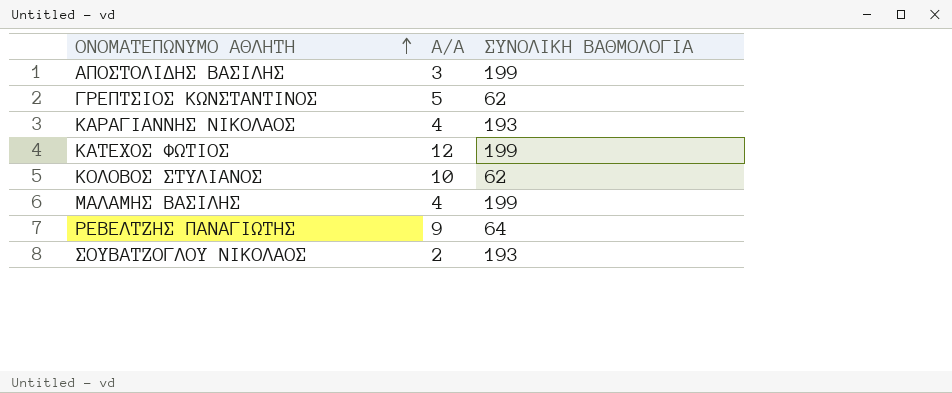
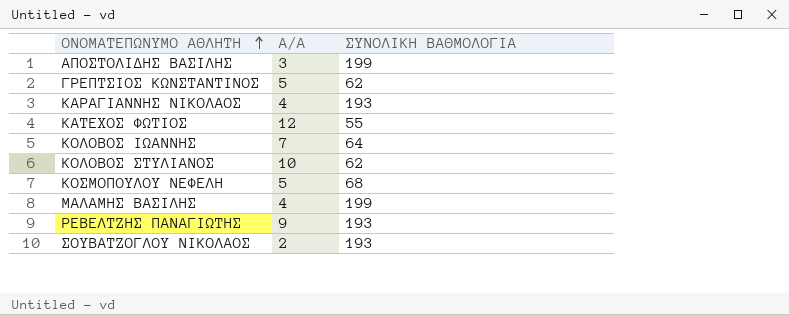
ΚΑΤΕΧΟΣ ΦΩΤΙΟΣ | ΣΥΝΟΛΙΚΗ ΒΑΘΜΟΛΟΓΙΑ: 199 -> 55
row ΚΟΛΟΒΟΣ ΙΩΑΝΝΗΣ: none -> 7 | 64
row ΚΟΣΜΟΠΟΥΛΟΥ ΝΕΦΕΛΗ: none -> 5 | 68
ΡΕΒΕΛΤΖΗΣ ΠΑΝΑΓΙΩΤΗΣ | ΣΥΝΟΛΙΚΗ ΒΑΘΜΟΛΟΓΙΑ: 64 -> 193

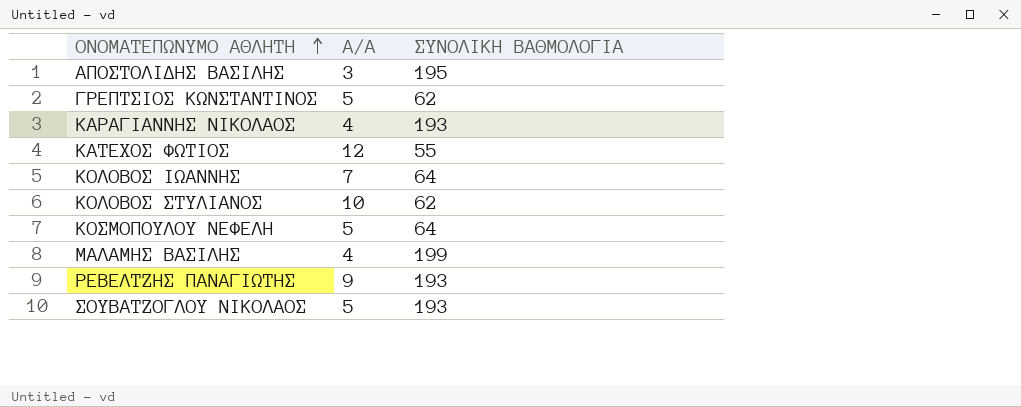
ΑΠΟΣΤΟΛΙΔΗΣ ΒΑΣΙΛΗΣ | ΣΥΝΟΛΙΚΗ ΒΑΘΜΟΛΟΓΙΑ: 199 -> 195
ΚΟΣΜΟΠΟΥΛΟΥ ΝΕΦΕΛΗ | ΣΥΝΟΛΙΚΗ ΒΑΘΜΟΛΟΓΙΑ: 68 -> 64
ΣΟΥΒΑΤΖΟΓΛΟΥ ΝΙΚΟΛΑΟΣ | Α/Α: 2 -> 5

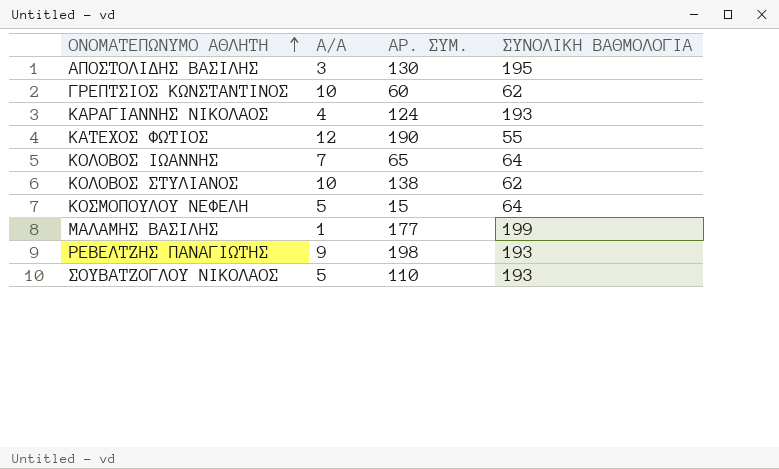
column ΑΡ. ΣΥΜ. | position: none -> 3
ΓΡΕΠΤΣΙΟΣ ΚΩΝΣΤΑΝΤΙΝΟΣ | Α/Α: 5 -> 10
ΜΑΛΑΜΗΣ ΒΑΣΙΛΗΣ | Α/Α: 4 -> 1

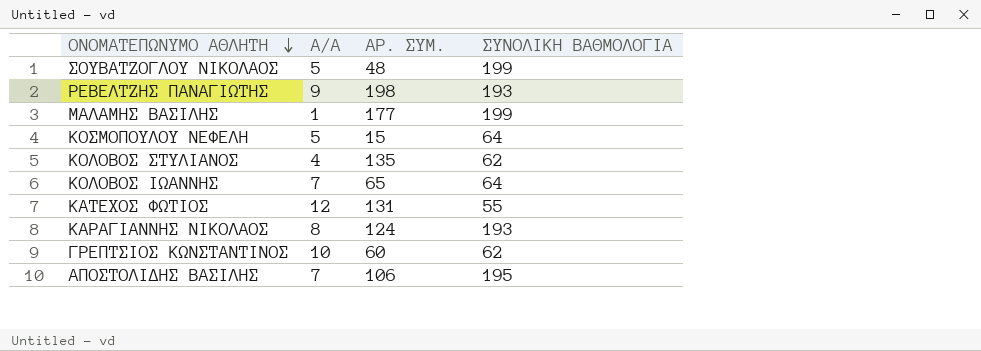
row order: ΟΝΟΜΑΤΕΠΩΝΥΜΟ ΑΘΛΗΤΗ ascending -> ΟΝΟΜΑΤΕΠΩΝΥΜΟ ΑΘΛΗΤΗ descending
ΣΟΥΒΑΤΖΟΓΛΟΥ ΝΙΚΟΛΑΟΣ | ΑΡ. ΣΥΜ.: 110 -> 48
ΣΟΥΒΑΤΖΟΓΛΟΥ ΝΙΚΟΛΑΟΣ | ΣΥΝΟΛΙΚΗ ΒΑΘΜΟΛΟΓΙΑ: 193 -> 199
ΚΟΛΟΒΟΣ ΣΤΥΛΙΑΝΟΣ | Α/Α: 10 -> 4
ΚΟΛΟΒΟΣ ΣΤΥΛΙΑΝΟΣ | ΑΡ. ΣΥΜ.: 138 -> 135
ΚΑΤΕΧΟΣ ΦΩΤΙΟΣ | ΑΡ. ΣΥΜ.: 190 -> 131
ΚΑΡΑΓΙΑΝΝΗΣ ΝΙΚΟΛΑΟΣ | Α/Α: 4 -> 8
ΑΠΟΣΤΟΛΙΔΗΣ ΒΑΣΙΛΗΣ | Α/Α: 3 -> 7
ΑΠΟΣΤΟΛΙΔΗΣ ΒΑΣΙΛΗΣ | ΑΡ. ΣΥΜ.: 130 -> 106

